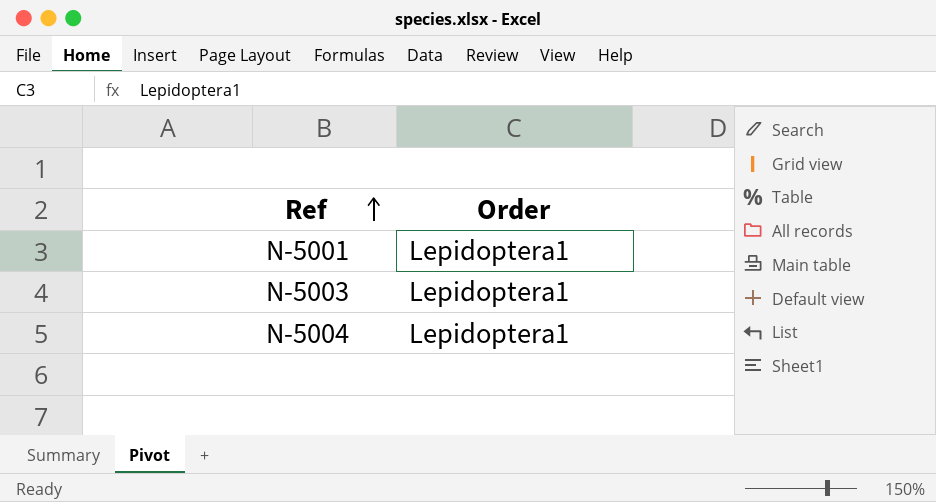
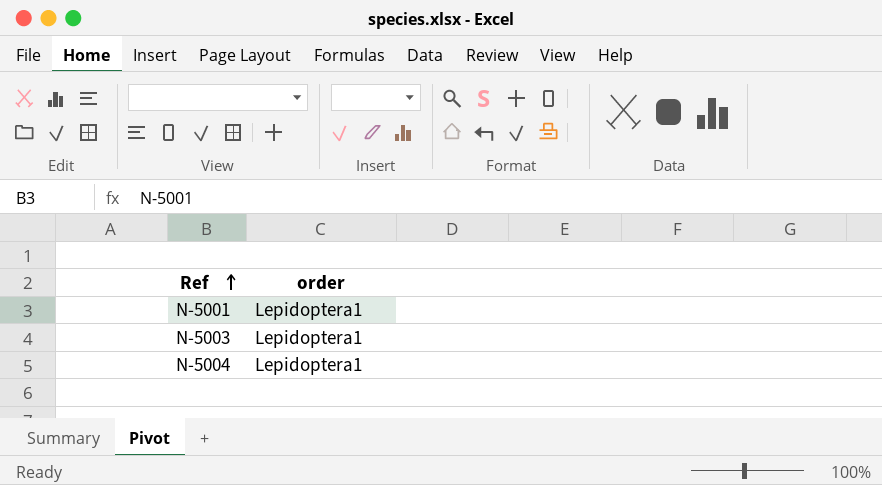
column name: Order -> order

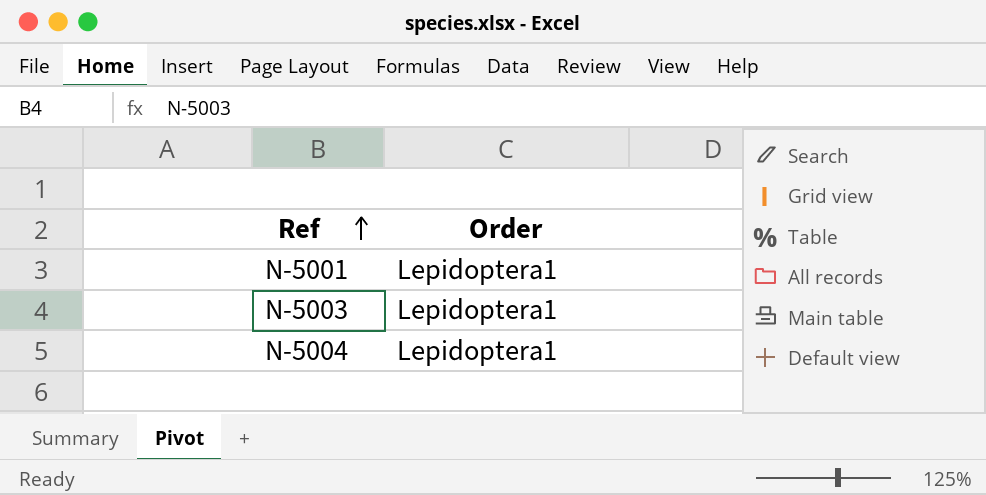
column name: order -> Order

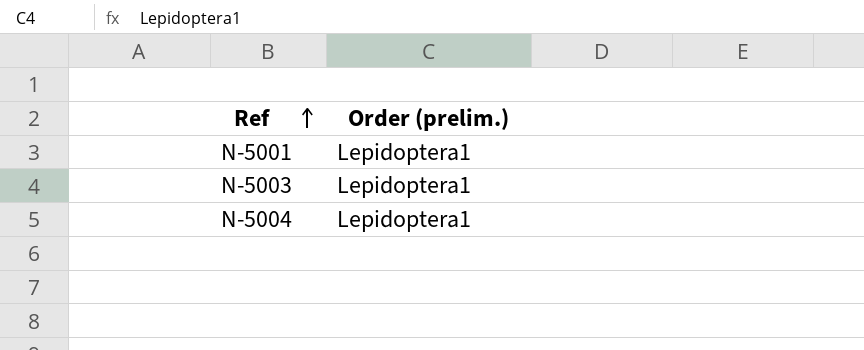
column name: Order -> Order (prelim.)

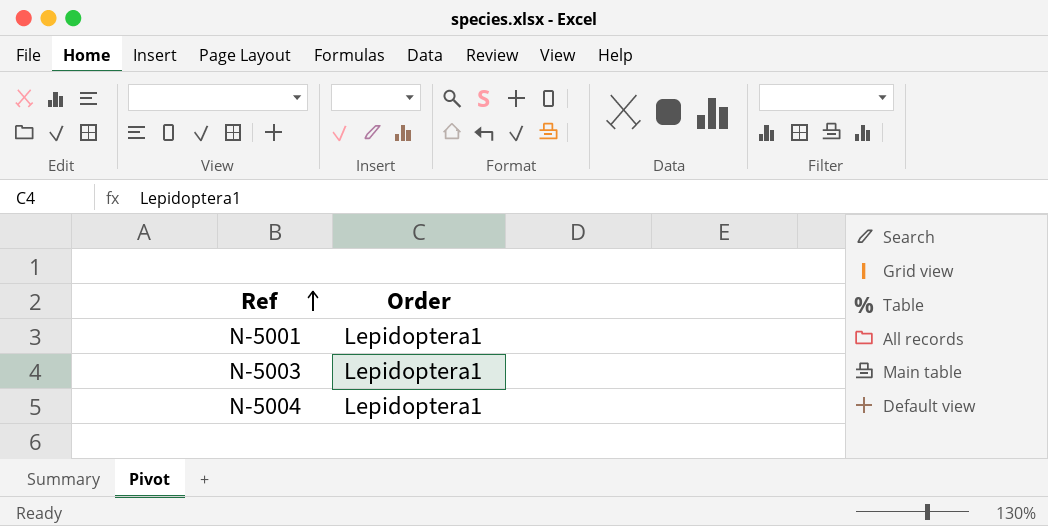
column name: Order (prelim.) -> Order

